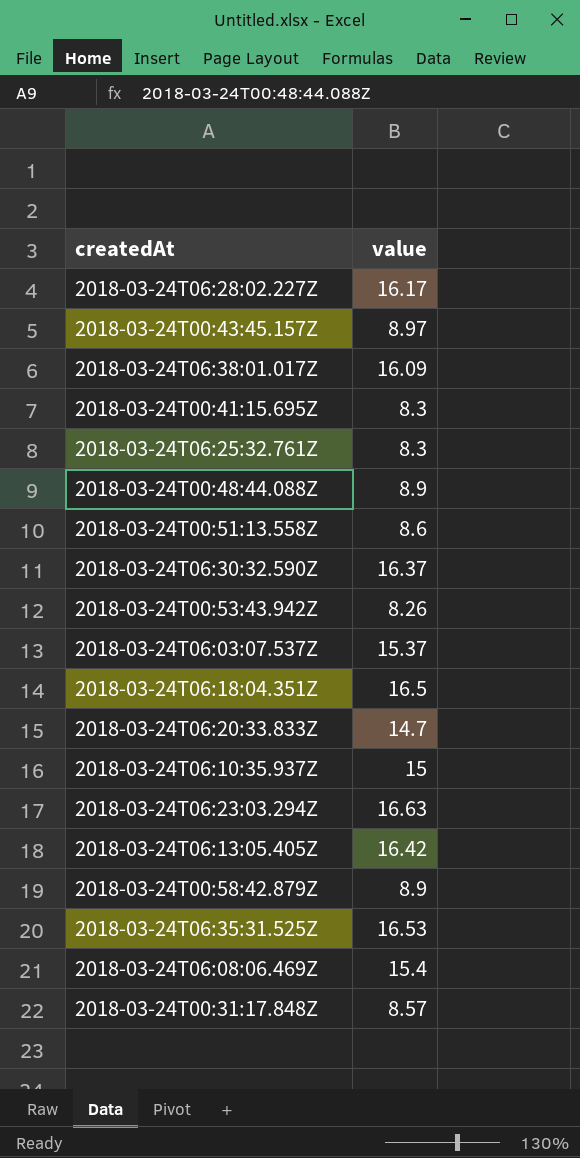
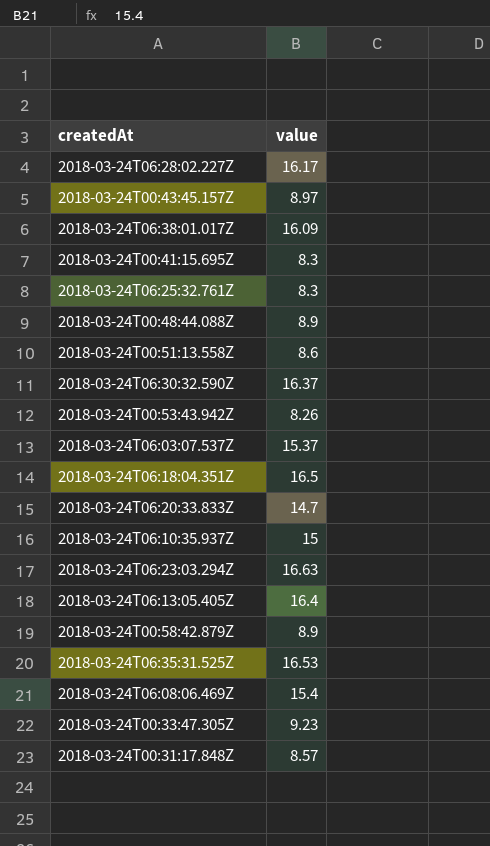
2018-03-24T06:13:05.405Z | value: 16.42 -> 16.4
row 2018-03-24T00:33:47.305Z: none -> 9.23

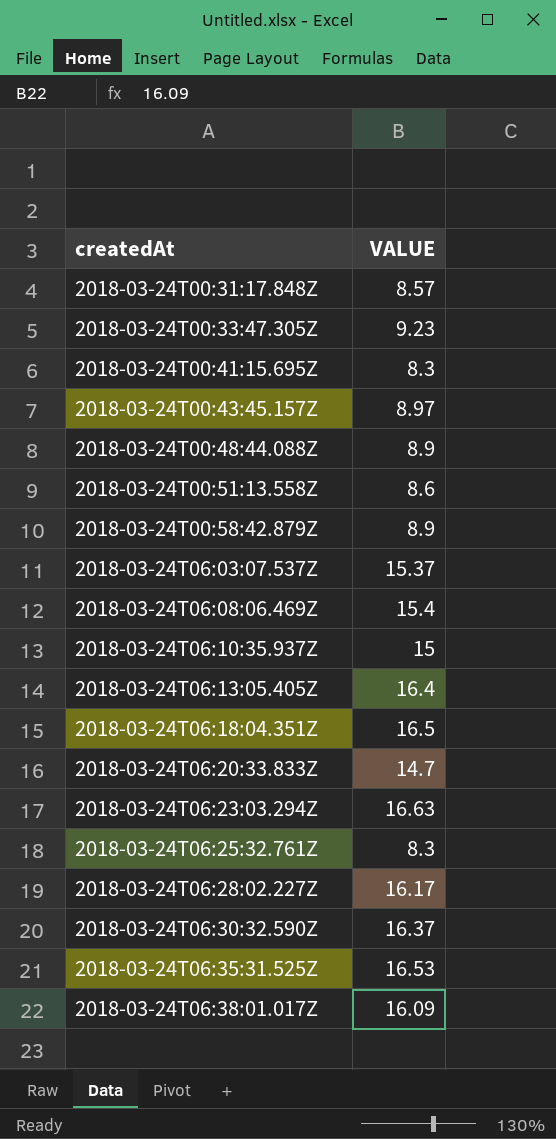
row order: none -> createdAt ascending
column name: value -> VALUE
row 2018-03-24T00:53:43.942Z: 8.26 -> none

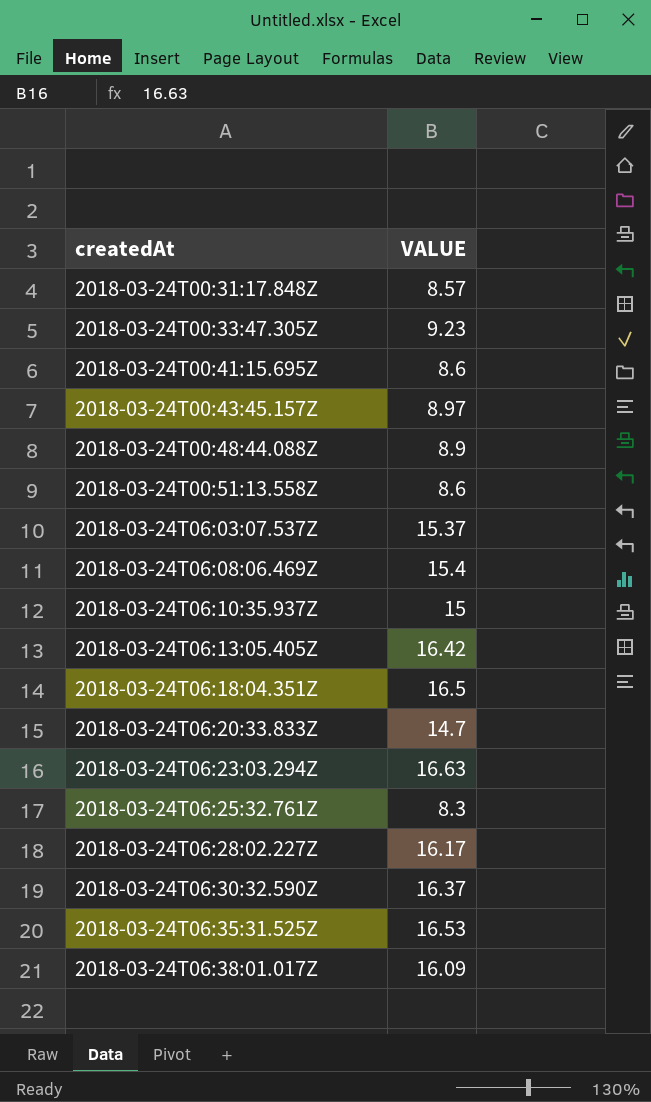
row 2018-03-24T00:58:42.879Z: 8.9 -> none
2018-03-24T00:41:15.695Z | VALUE: 8.3 -> 8.6
2018-03-24T06:13:05.405Z | VALUE: 16.4 -> 16.42

